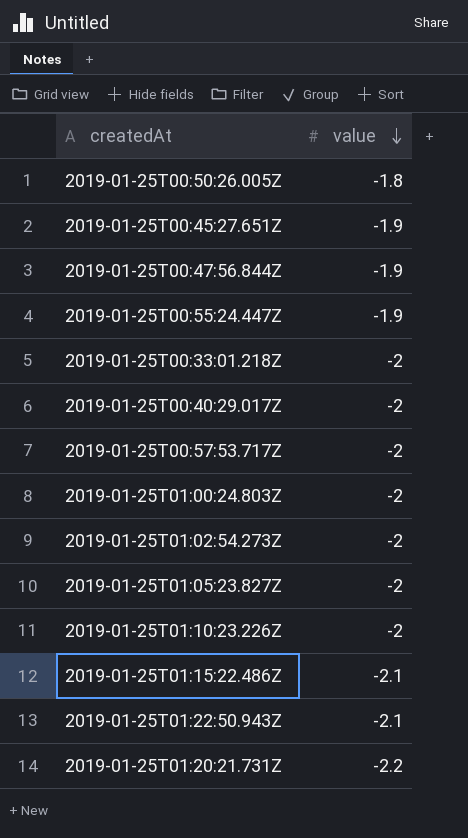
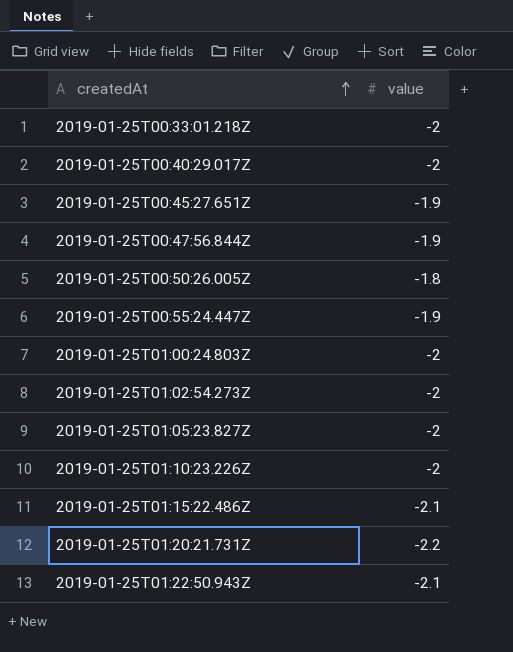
row order: value descending -> createdAt ascending
row 2019-01-25T00:57:53.717Z: -2 -> none

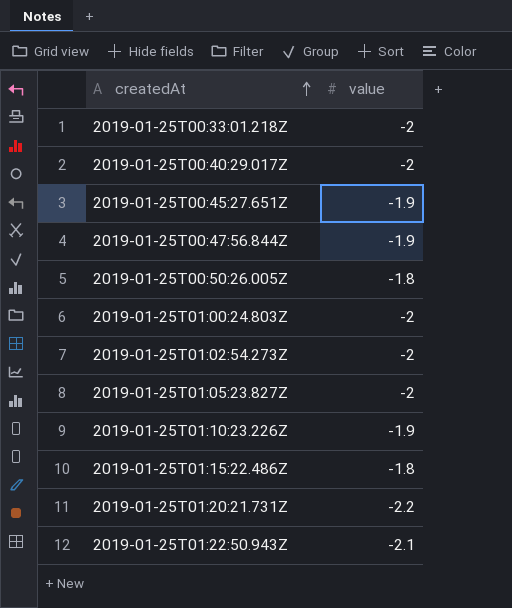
row 2019-01-25T00:55:24.447Z: -1.9 -> none
2019-01-25T01:10:23.226Z | value: -2 -> -1.9
2019-01-25T01:15:22.486Z | value: -2.1 -> -1.8

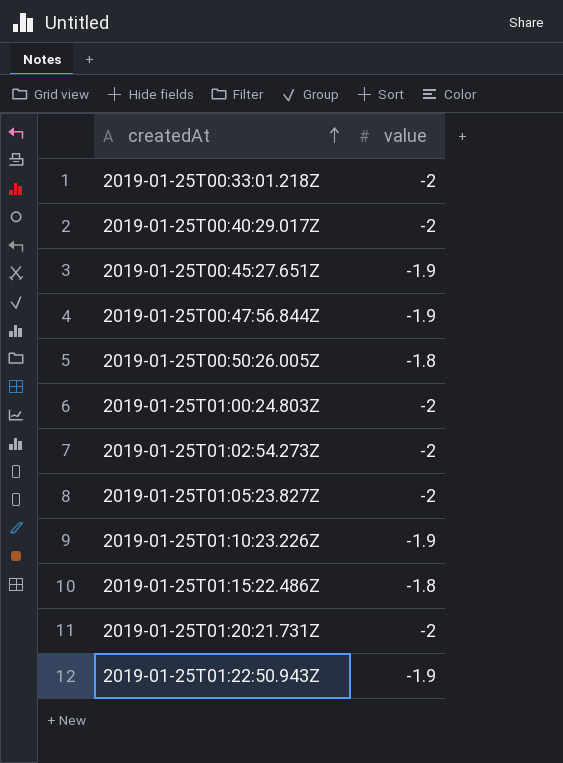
2019-01-25T01:20:21.731Z | value: -2.2 -> -2
2019-01-25T01:22:50.943Z | value: -2.1 -> -1.9

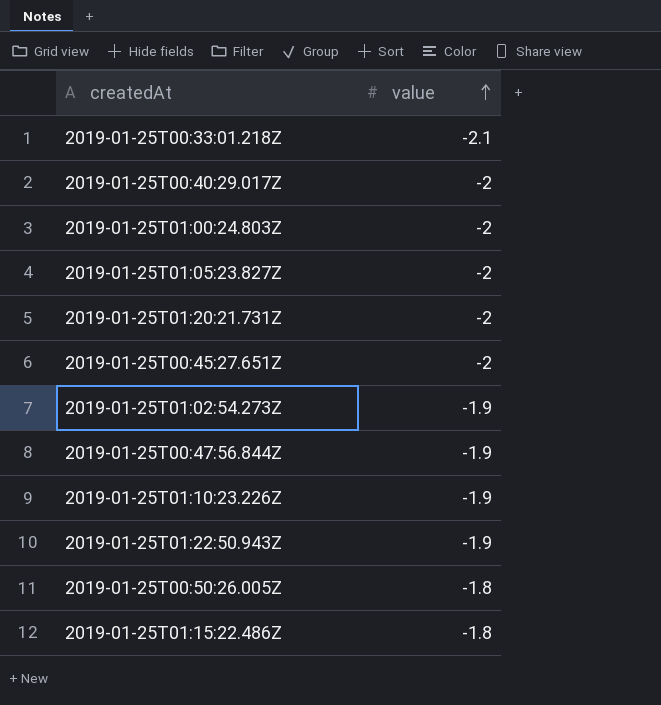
row order: createdAt ascending -> value ascending
2019-01-25T00:33:01.218Z | value: -2 -> -2.1
2019-01-25T00:45:27.651Z | value: -1.9 -> -2
2019-01-25T01:02:54.273Z | value: -2 -> -1.9

